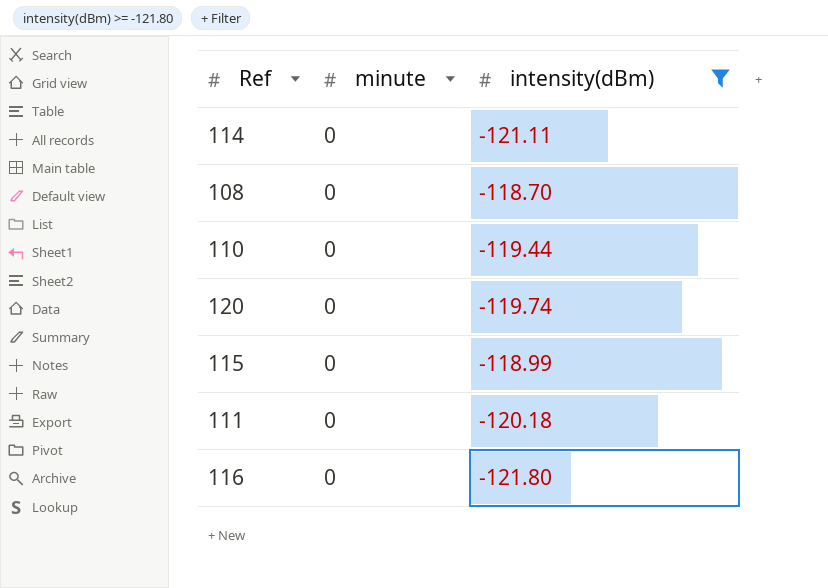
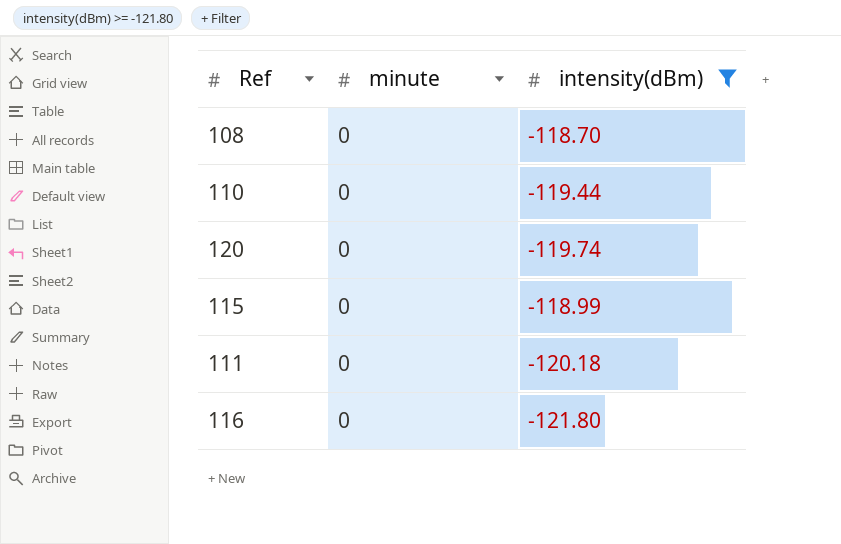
row 114: 0 | -121.11 -> none

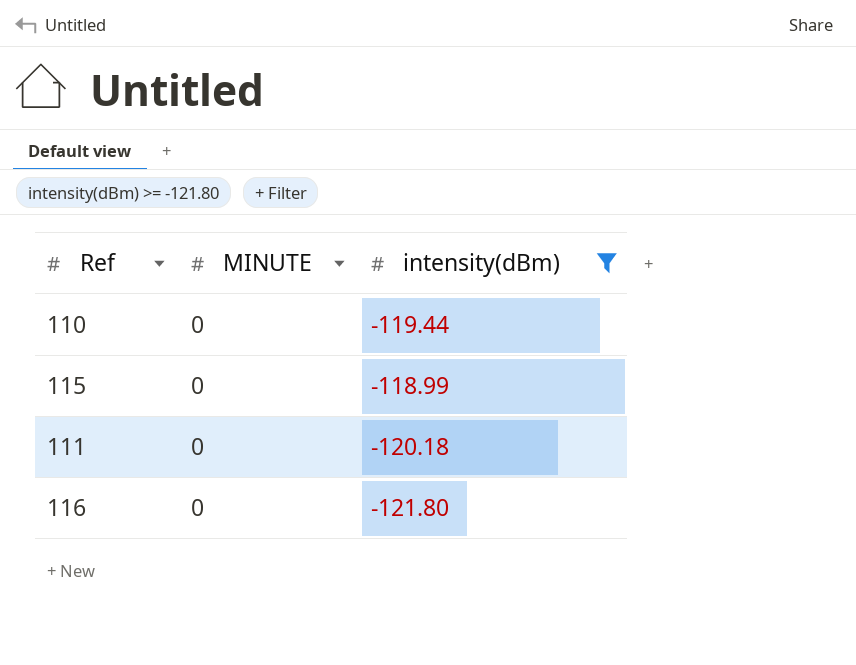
column name: minute -> MINUTE
row 108: 0 | -118.70 -> none
row 120: 0 | -119.74 -> none

